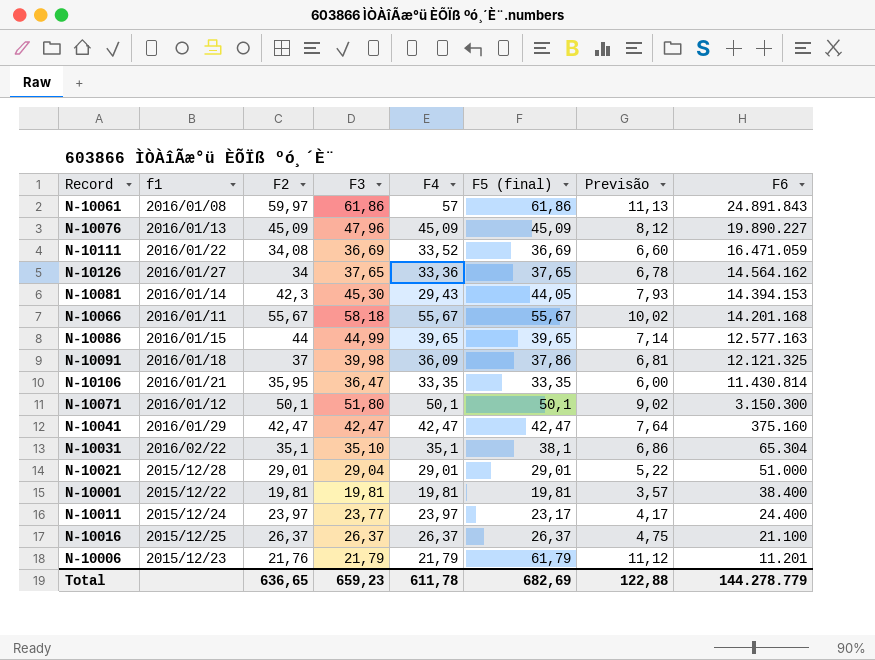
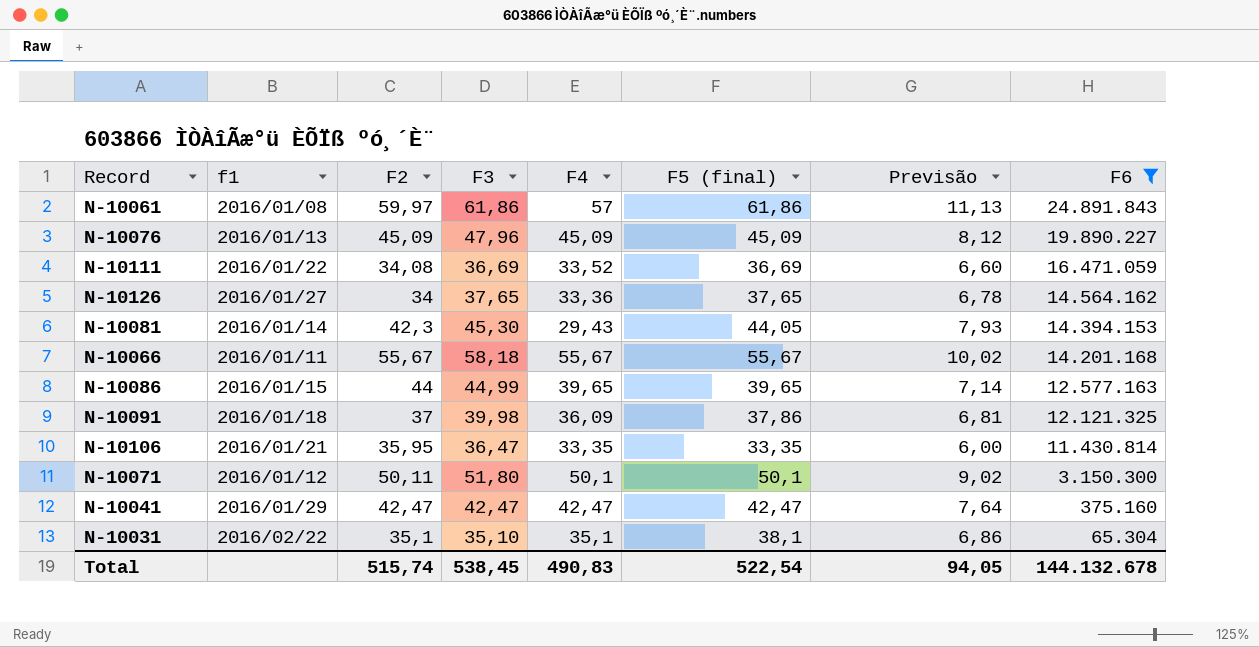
filter: none -> F6 >= 65.304
N-10071 | F2: 50,1 -> 50,11
Total | F2: 636,65 -> 515,74
Total | F3: 659,23 -> 538,45
Total | F4: 611,78 -> 490,83
Total | F5 (final): 682,69 -> 522,54
Total | Previsão: 122,88 -> 94,05
Total | F6: 144.278.779 -> 144.132.678

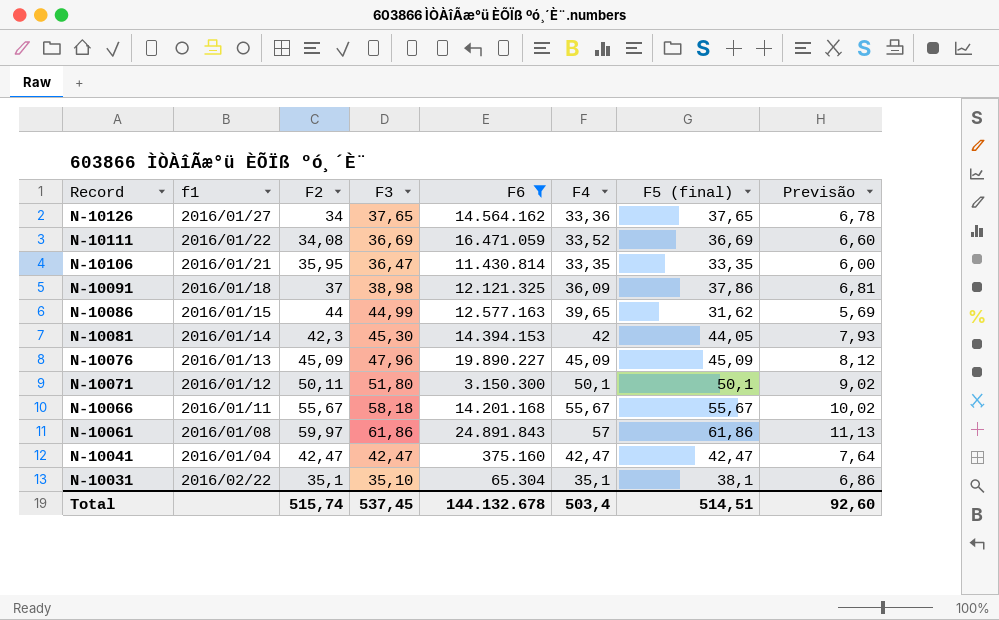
row order: F6 descending -> Record descending
column F6 | position: 8 -> 5
N-10091 | F3: 39,98 -> 38,98
N-10086 | F5 (final): 39,65 -> 31,62
N-10086 | Previsão: 7,14 -> 5,69
N-10081 | F4: 29,43 -> 42
N-10041 | f1: 2016/01/29 -> 2016/01/04
Total | F3: 538,45 -> 537,45
Total | F4: 490,83 -> 503,4
Total | F5 (final): 522,54 -> 514,51
Total | Previsão: 94,05 -> 92,60

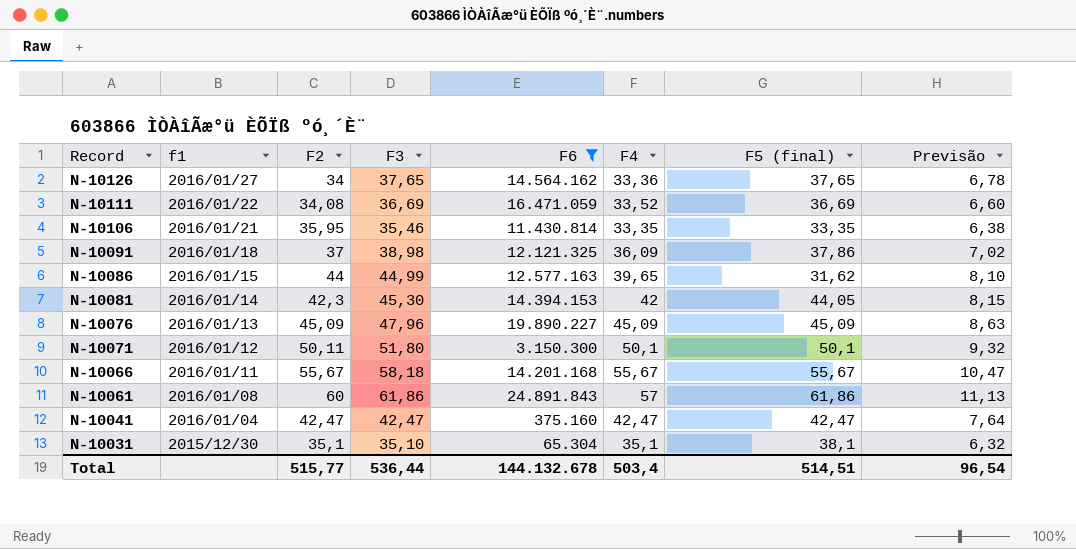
column Previsão | formula: [F5 (final)] * 0,18 -> [F3] * 0,18
N-10106 | F3: 36,47 -> 35,46
N-10061 | F2: 59,97 -> 60
N-10031 | f1: 2016/02/22 -> 2015/12/30
Total | F2: 515,74 -> 515,77
Total | F3: 537,45 -> 536,44
Total | Previsão: 92,60 -> 96,54

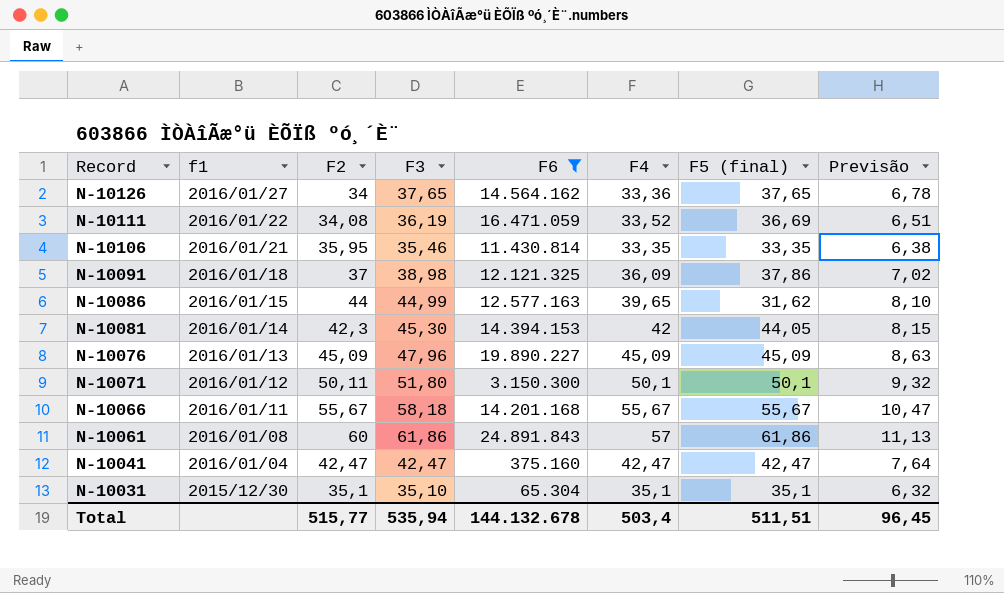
N-10111 | F3: 36,69 -> 36,19
N-10111 | Previsão: 6,60 -> 6,51
N-10031 | F5 (final): 38,1 -> 35,1
Total | F3: 536,44 -> 535,94
Total | F5 (final): 514,51 -> 511,51
Total | Previsão: 96,54 -> 96,45

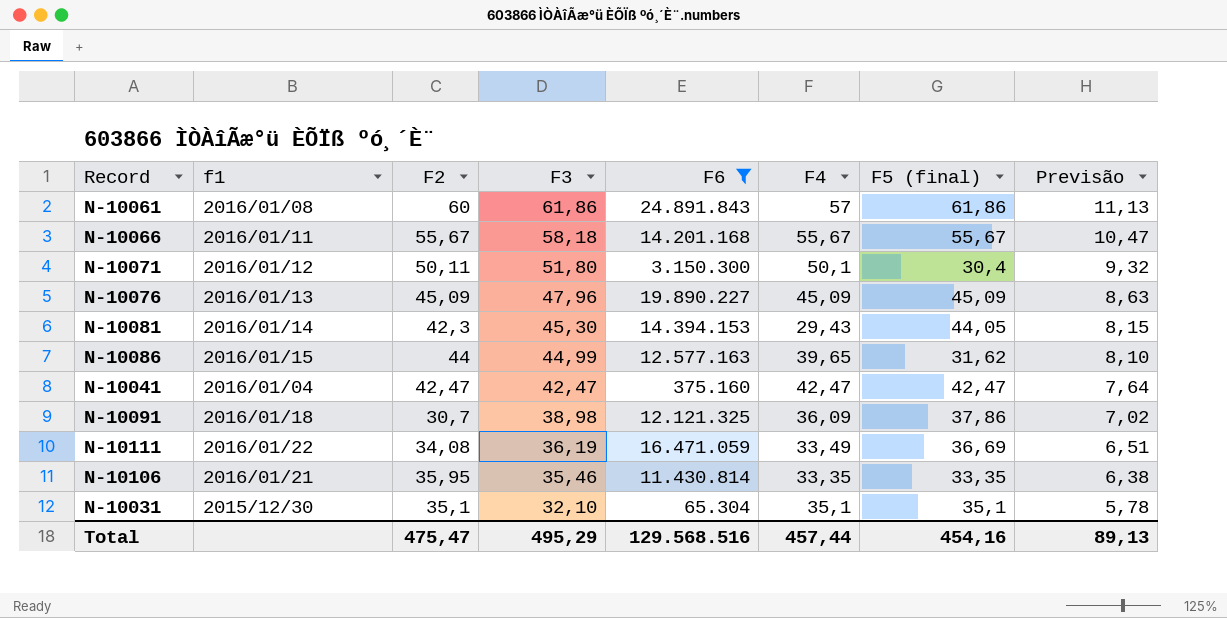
row order: Record descending -> F3 descending
row N-10126: 2016/01/27 | 34 | 37,65 | 14.564.162 | 33,36 | 37,65 | 6,78 -> none
N-10071 | F5 (final): 50,1 -> 30,4
N-10081 | F4: 42 -> 29,43
N-10091 | F2: 37 -> 30,7
N-10111 | F4: 33,52 -> 33,49
N-10031 | F3: 35,10 -> 32,10
N-10031 | Previsão: 6,32 -> 5,78
Total | F2: 515,77 -> 475,47
Total | F3: 535,94 -> 495,29
Total | F6: 144.132.678 -> 129.568.516
Total | F4: 503,4 -> 457,44
Total | F5 (final): 511,51 -> 454,16
Total | Previsão: 96,45 -> 89,13

